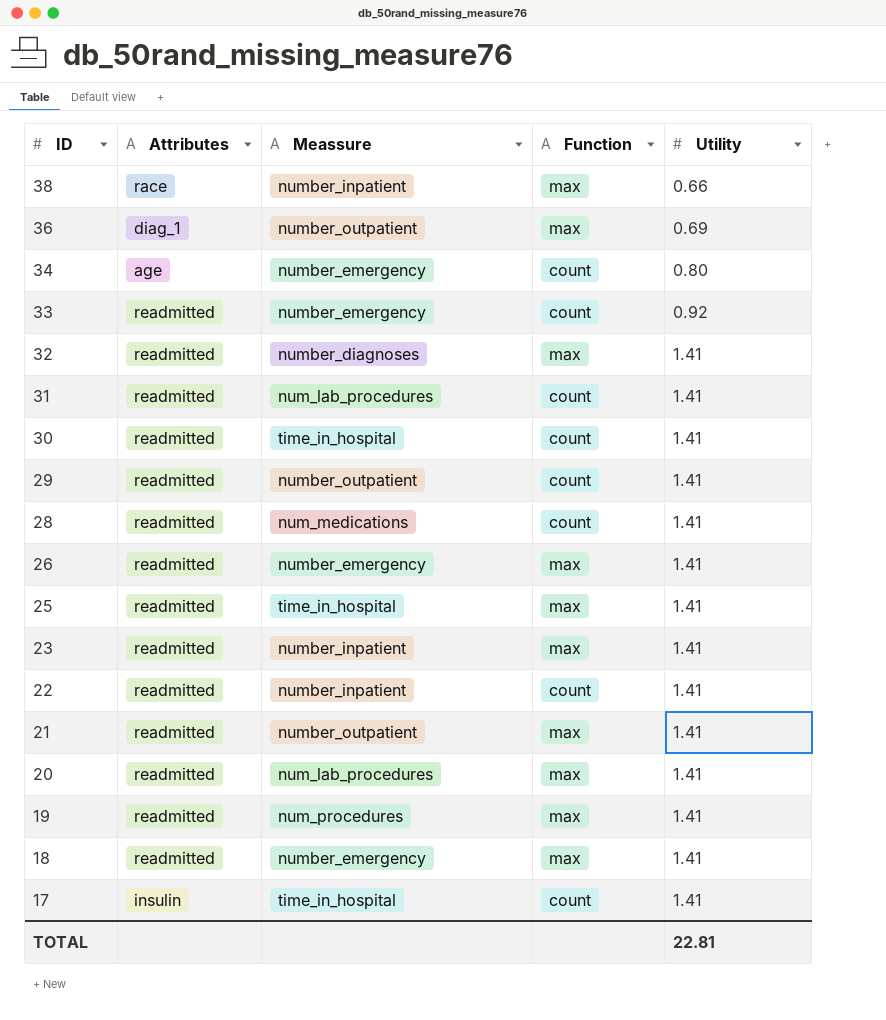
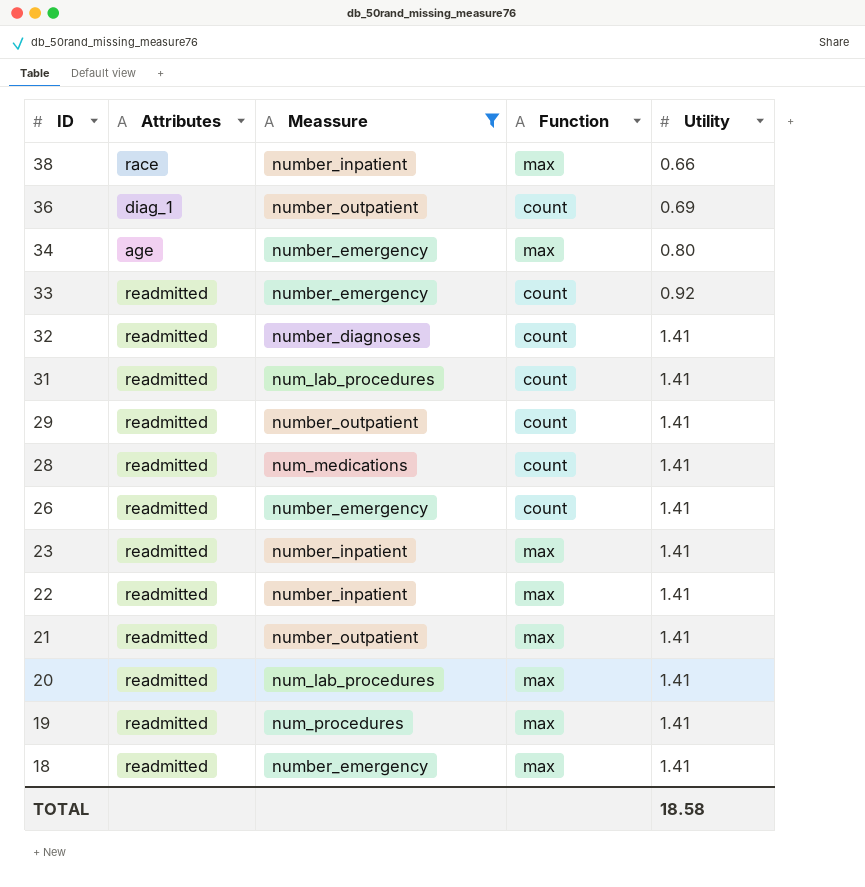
filter: none -> Meassure != time_in_hospital
36 | Function: max -> count
34 | Function: count -> max
32 | Function: max -> count
26 | Function: max -> count
22 | Function: count -> max
TOTAL | Utility: 22.81 -> 18.58

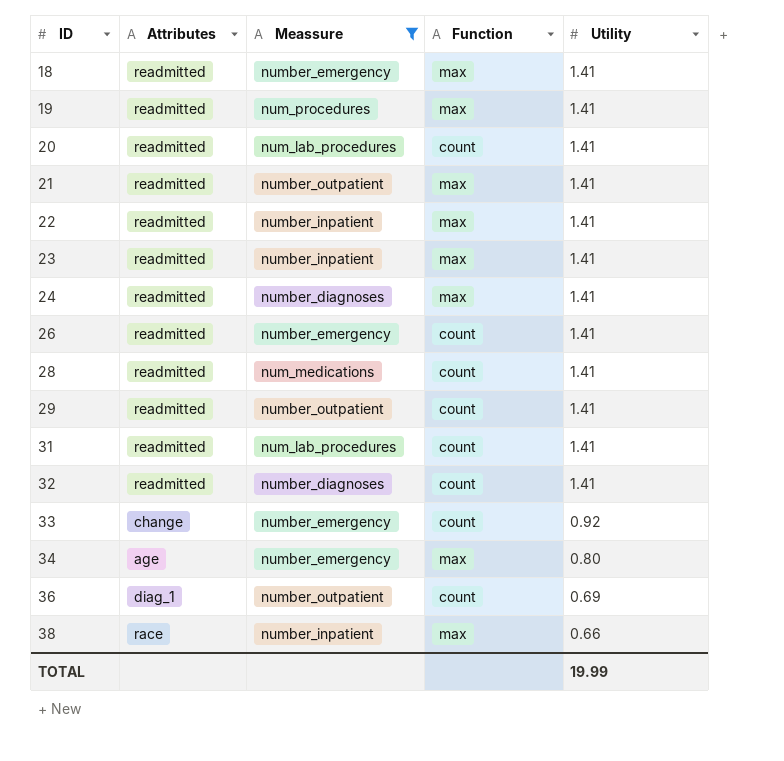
row order: ID descending -> ID ascending
20 | Function: max -> count
row 24: none -> readmitted | number_diagnoses | max | 1.41
33 | Attributes: readmitted -> change
TOTAL | Utility: 18.58 -> 19.99

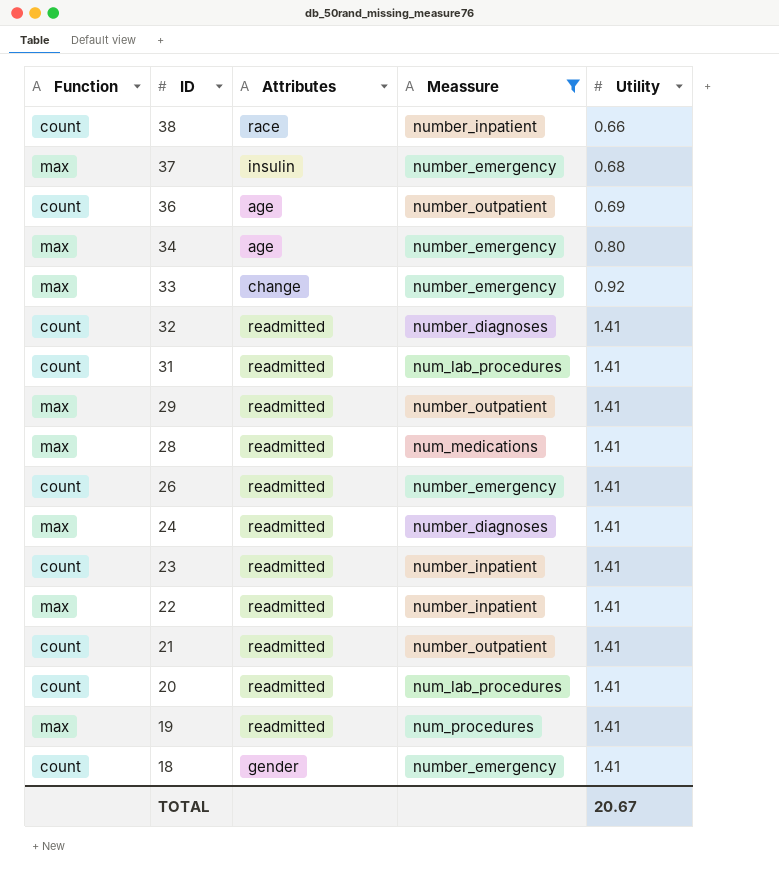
row order: ID ascending -> ID descending
column Function | position: 4 -> 1
38 | Function: max -> count
row 37: none -> max | insulin | number_emergency | 0.68
36 | Attributes: diag_1 -> age
33 | Function: count -> max
29 | Function: count -> max
28 | Function: count -> max
23 | Function: max -> count
21 | Function: max -> count
18 | Function: max -> count
18 | Attributes: readmitted -> gender
TOTAL | Utility: 19.99 -> 20.67

